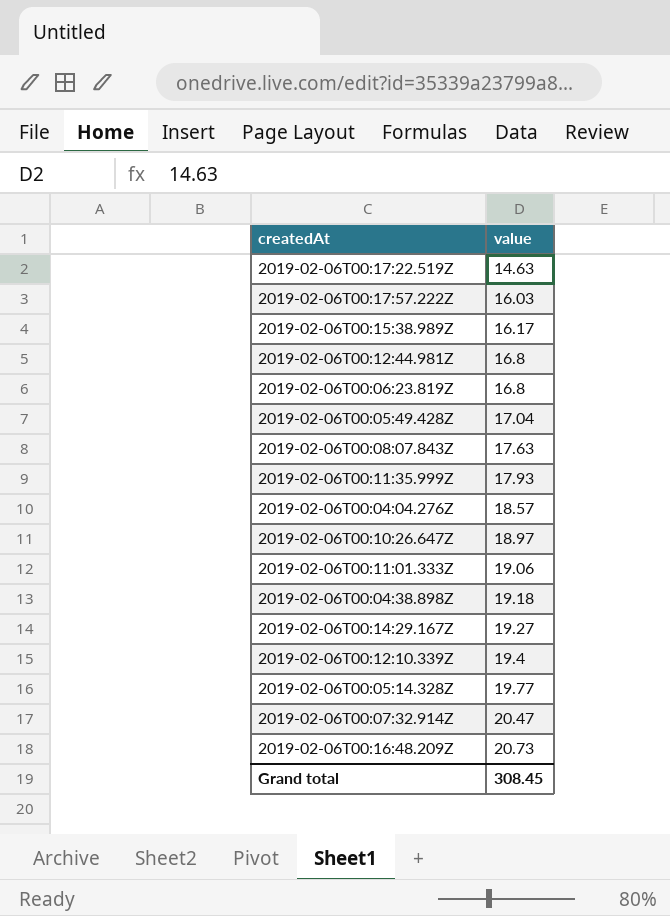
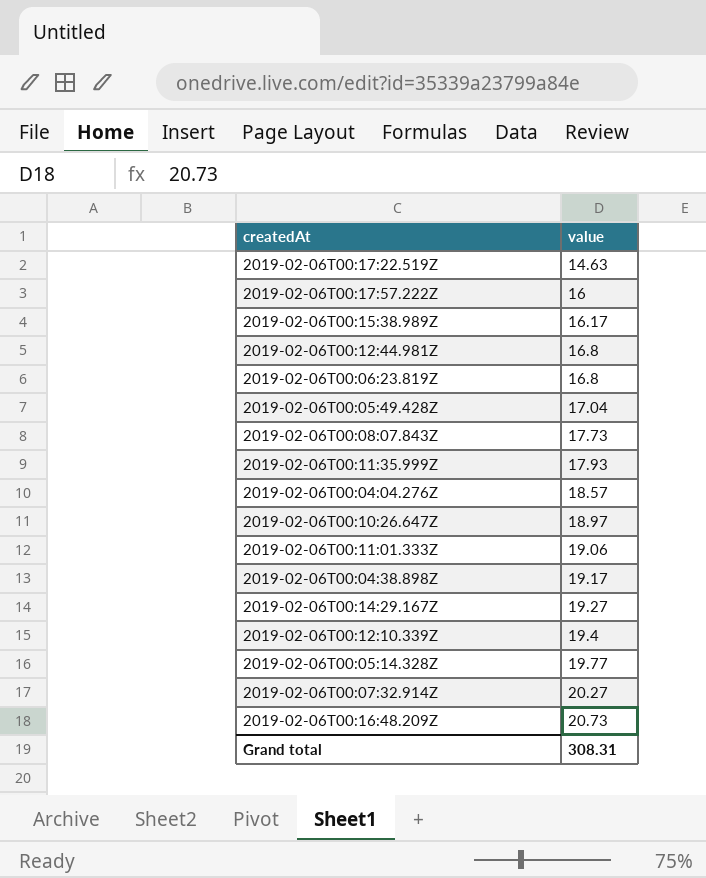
2019-02-06T00:17:57.222Z | value: 16.03 -> 16
2019-02-06T00:08:07.843Z | value: 17.63 -> 17.73
2019-02-06T00:04:38.898Z | value: 19.18 -> 19.17
2019-02-06T00:07:32.914Z | value: 20.47 -> 20.27
Grand total | value: 308.45 -> 308.31

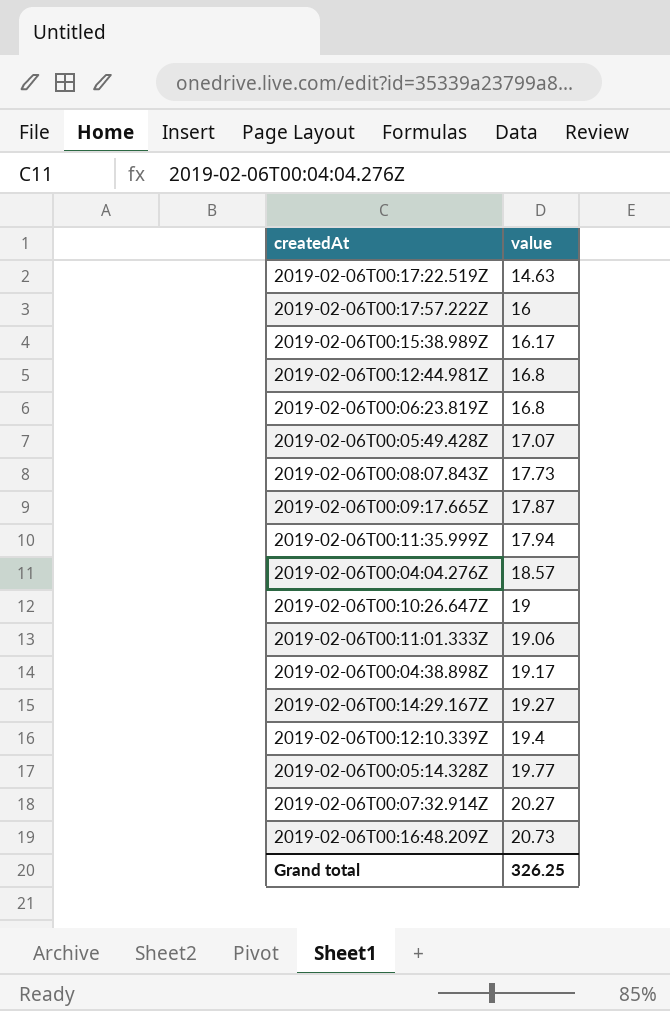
2019-02-06T00:05:49.428Z | value: 17.04 -> 17.07
row 2019-02-06T00:09:17.665Z: none -> 17.87
2019-02-06T00:11:35.999Z | value: 17.93 -> 17.94
2019-02-06T00:10:26.647Z | value: 18.97 -> 19
Grand total | value: 308.31 -> 326.25

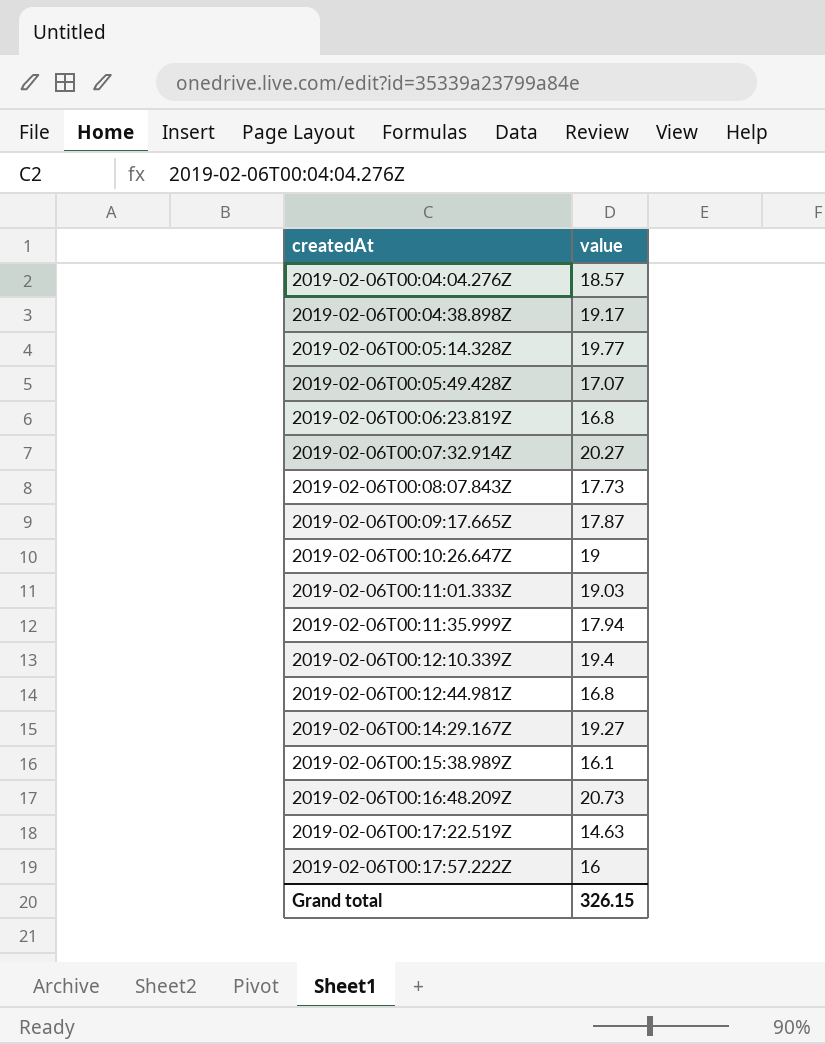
row order: value ascending -> createdAt ascending
2019-02-06T00:11:01.333Z | value: 19.06 -> 19.03
2019-02-06T00:15:38.989Z | value: 16.17 -> 16.1
Grand total | value: 326.25 -> 326.15

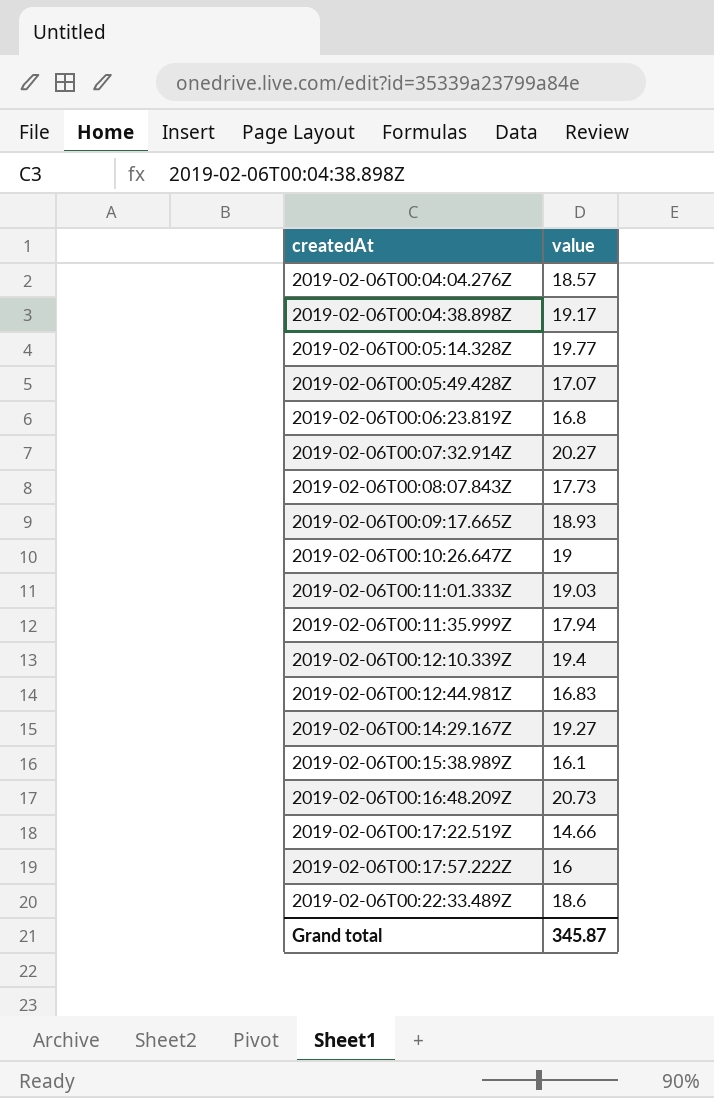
2019-02-06T00:09:17.665Z | value: 17.87 -> 18.93
2019-02-06T00:12:44.981Z | value: 16.8 -> 16.83
2019-02-06T00:17:22.519Z | value: 14.63 -> 14.66
row 2019-02-06T00:22:33.489Z: none -> 18.6
Grand total | value: 326.15 -> 345.87

